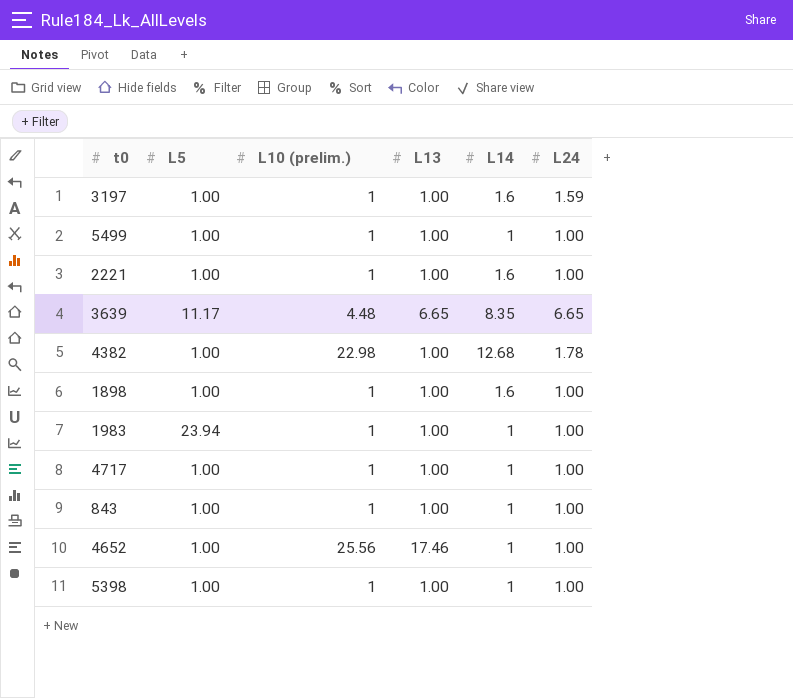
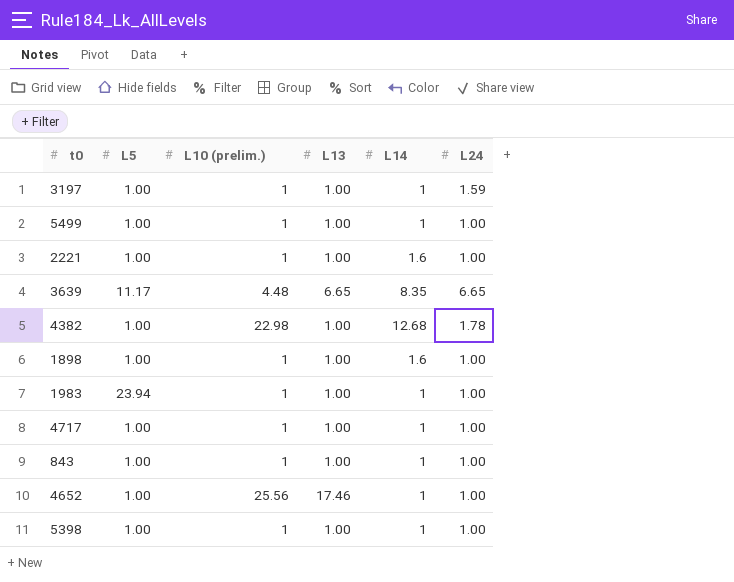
3197 | L14: 1.6 -> 1

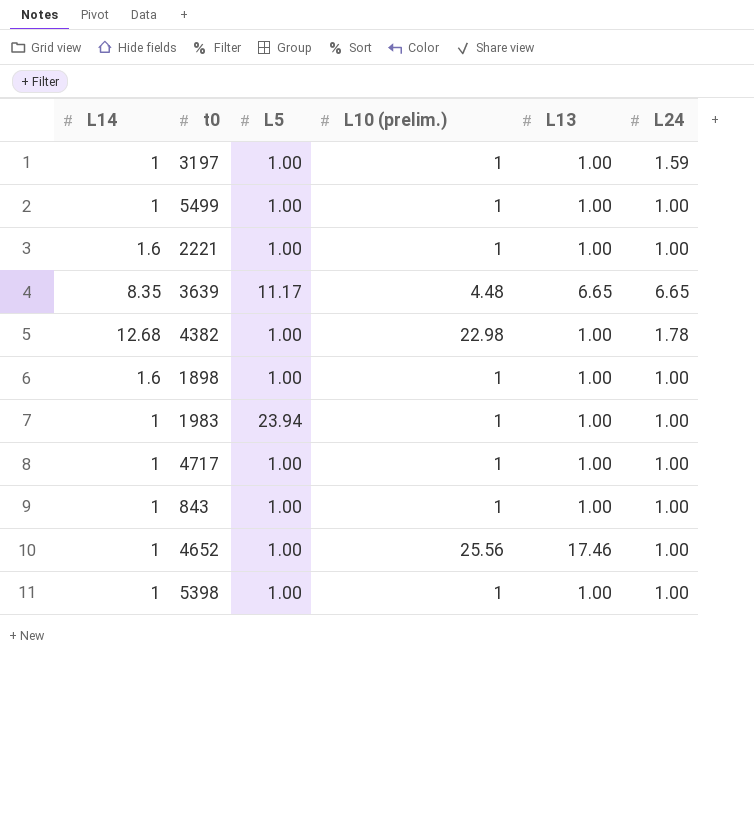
column L14 | position: 5 -> 1

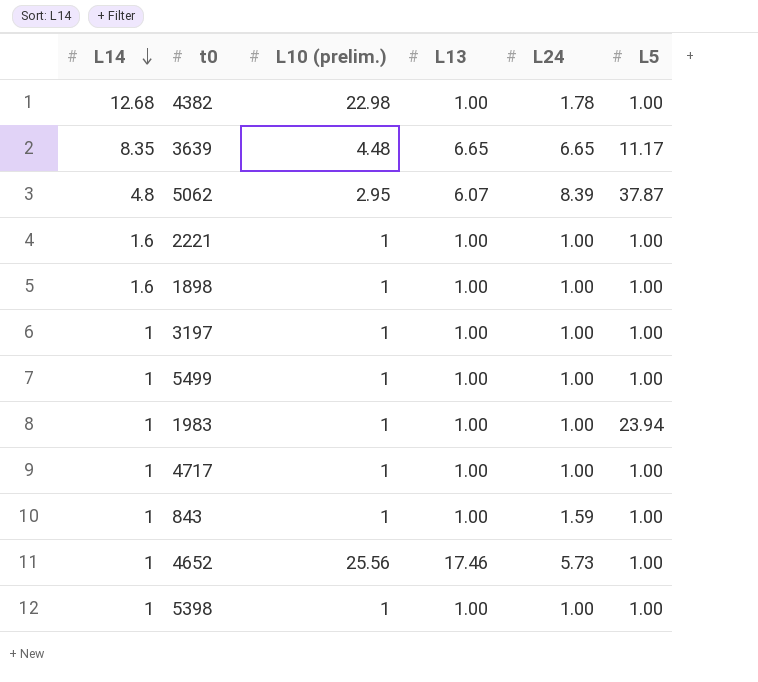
row order: none -> L14 descending
column L5 | position: 3 -> 6
row 5062: none -> 4.8 | 2.95 | 6.07 | 8.39 | 37.87
3197 | L24: 1.59 -> 1.00
843 | L24: 1.00 -> 1.59
4652 | L24: 1.00 -> 5.73

